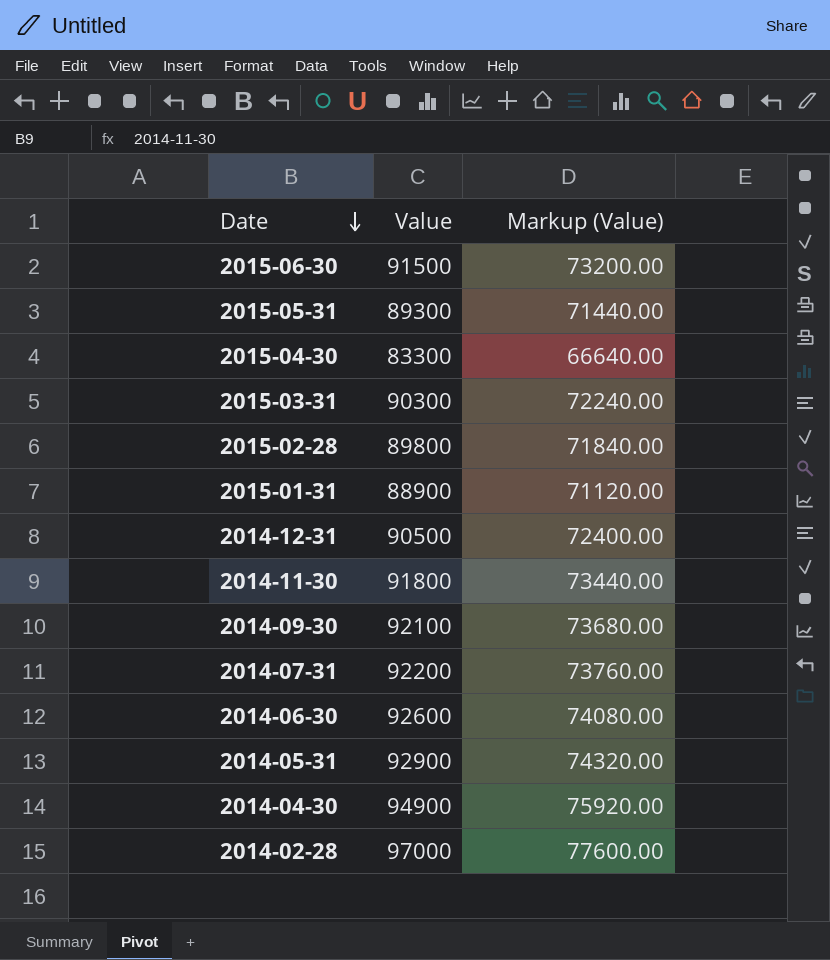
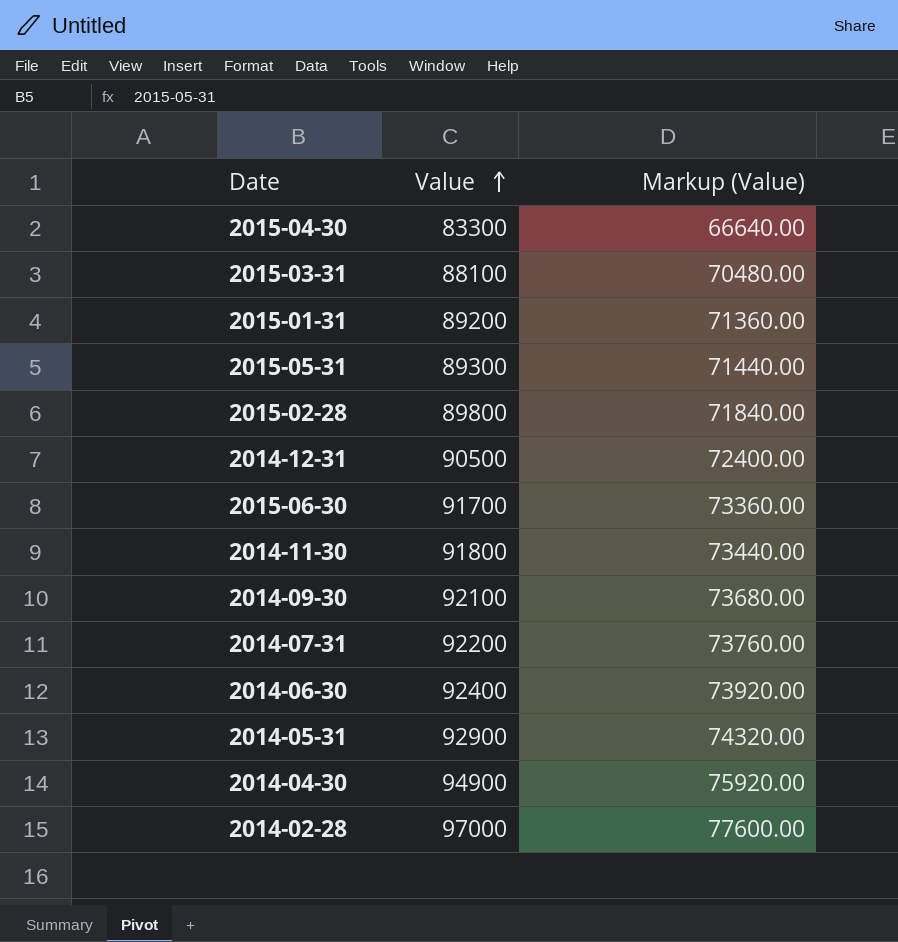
row order: Date descending -> Value ascending
2015-03-31 | Value: 90300 -> 88100
2015-03-31 | Markup (Value): 72240.00 -> 70480.00
2015-01-31 | Value: 88900 -> 89200
2015-01-31 | Markup (Value): 71120.00 -> 71360.00
2015-06-30 | Value: 91500 -> 91700
2015-06-30 | Markup (Value): 73200.00 -> 73360.00
2014-06-30 | Value: 92600 -> 92400
2014-06-30 | Markup (Value): 74080.00 -> 73920.00

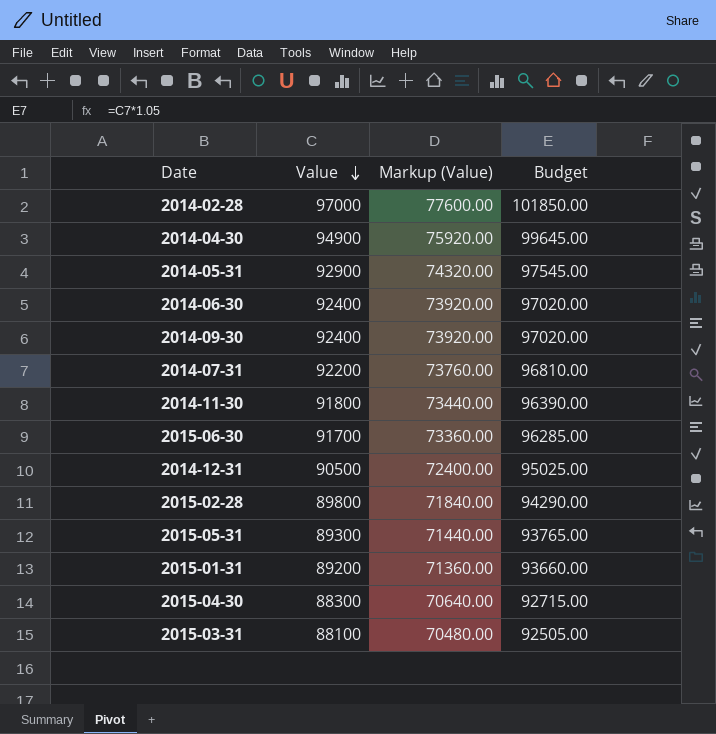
row order: Value ascending -> Value descending
column Budget | formula: none -> [Value] * 1.05
2014-09-30 | Value: 92100 -> 92400
2014-09-30 | Markup (Value): 73680.00 -> 73920.00
2015-04-30 | Value: 83300 -> 88300
2015-04-30 | Markup (Value): 66640.00 -> 70640.00

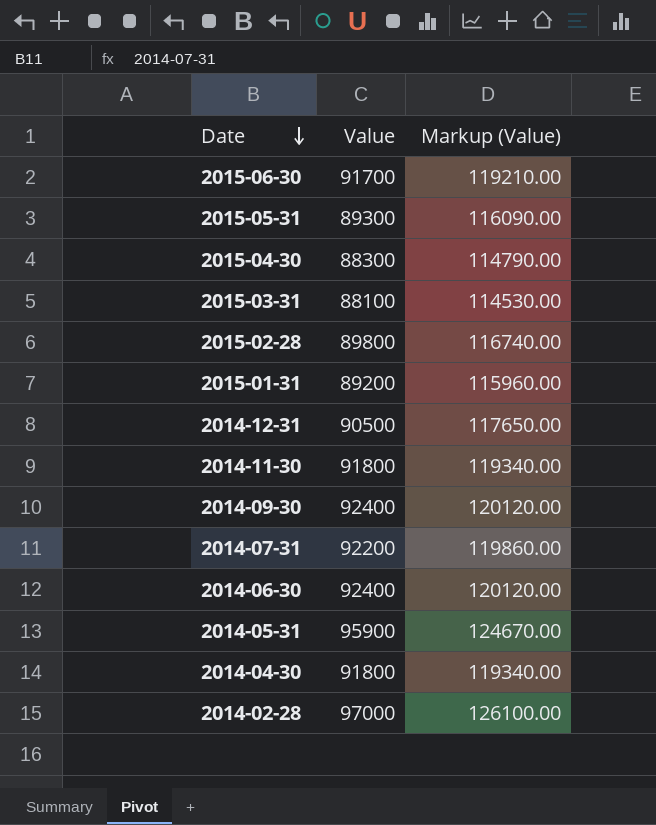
row order: Value descending -> Date descending
column Budget | formula: [Value] * 1.05 -> none
column Markup (Value) | formula: [Value] * 0.8 -> [Value] * 1.3
2014-05-31 | Value: 92900 -> 95900
2014-04-30 | Value: 94900 -> 91800

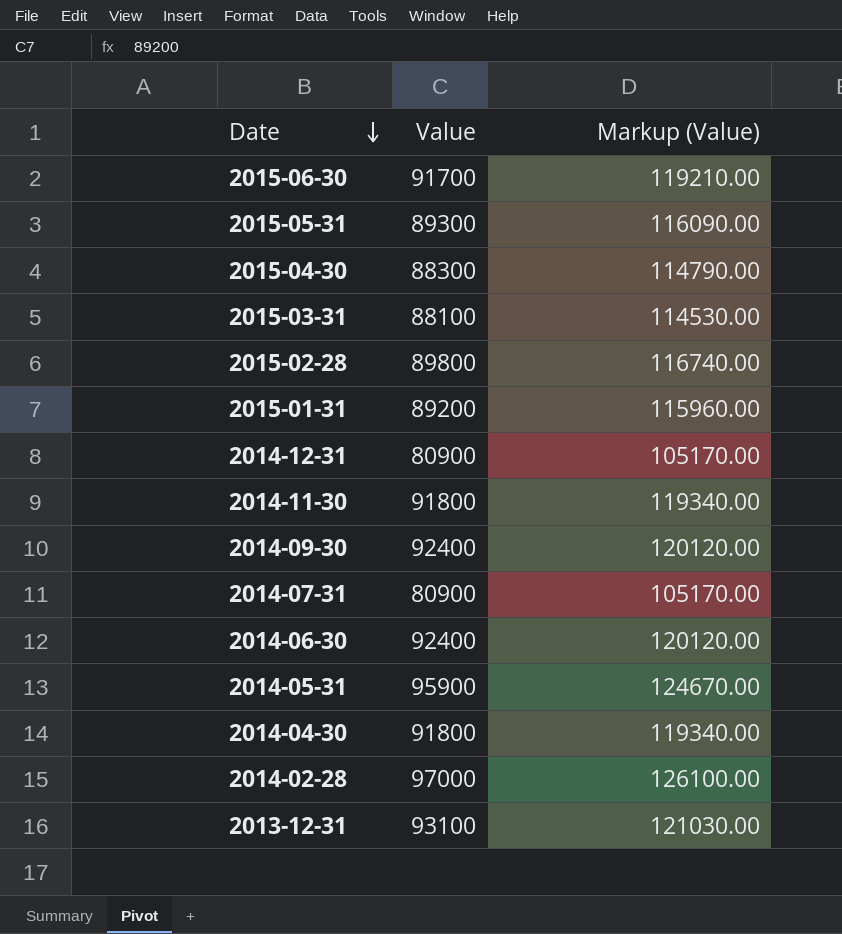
2014-12-31 | Value: 90500 -> 80900
2014-12-31 | Markup (Value): 117650.00 -> 105170.00
2014-07-31 | Value: 92200 -> 80900
2014-07-31 | Markup (Value): 119860.00 -> 105170.00
row 2013-12-31: none -> 93100 | 121030.00

